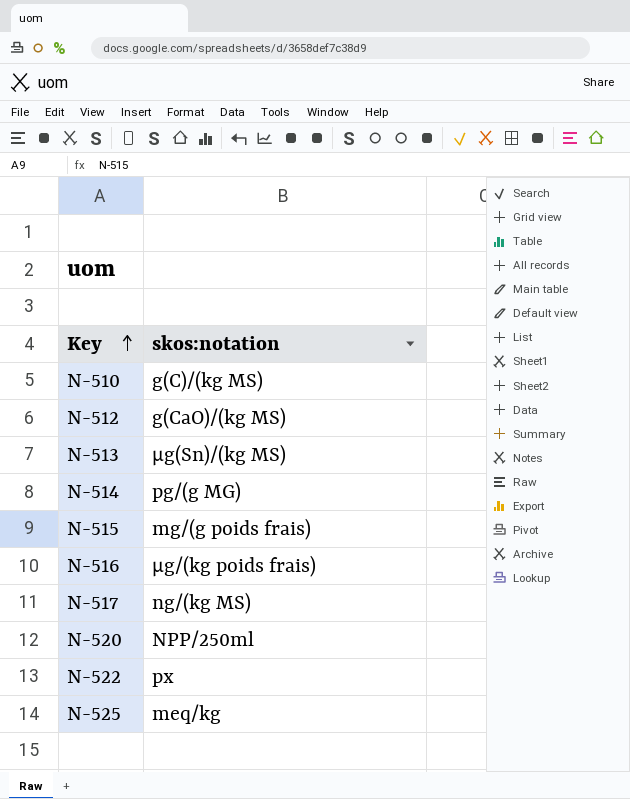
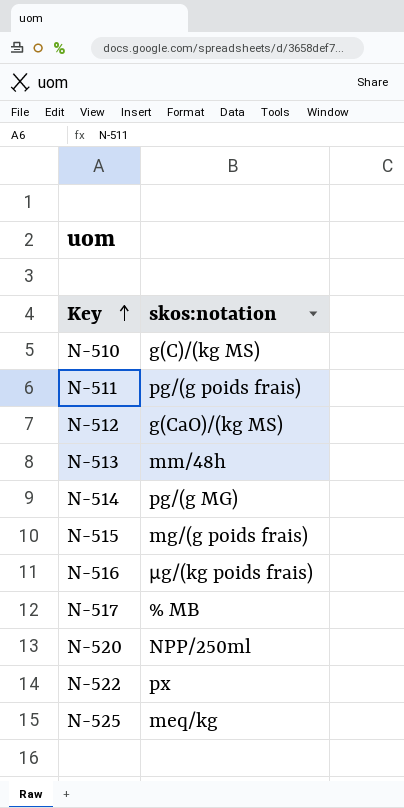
row N-511: none -> pg/(g poids frais)
N-513 | skos:notation: µg(Sn)/(kg MS) -> mm/48h
N-517 | skos:notation: ng/(kg MS) -> % MB

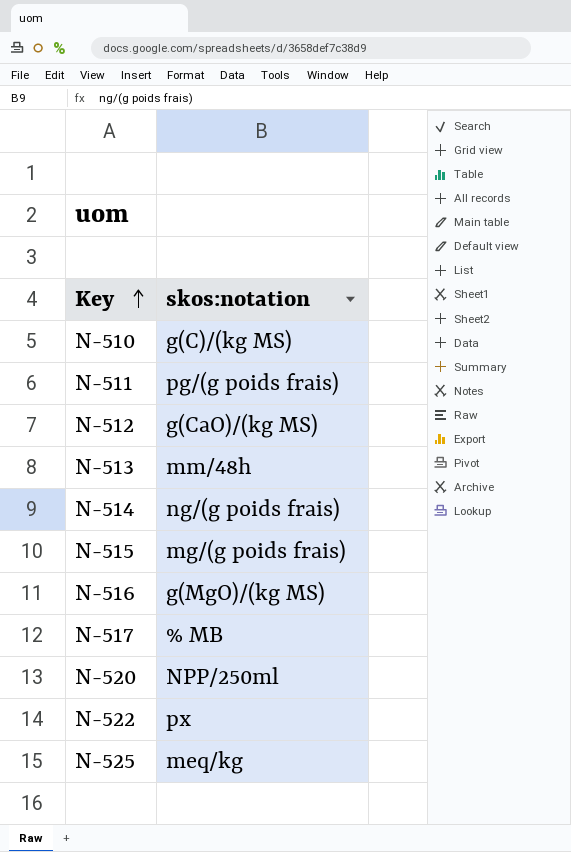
N-514 | skos:notation: pg/(g MG) -> ng/(g poids frais)
N-516 | skos:notation: µg/(kg poids frais) -> g(MgO)/(kg MS)

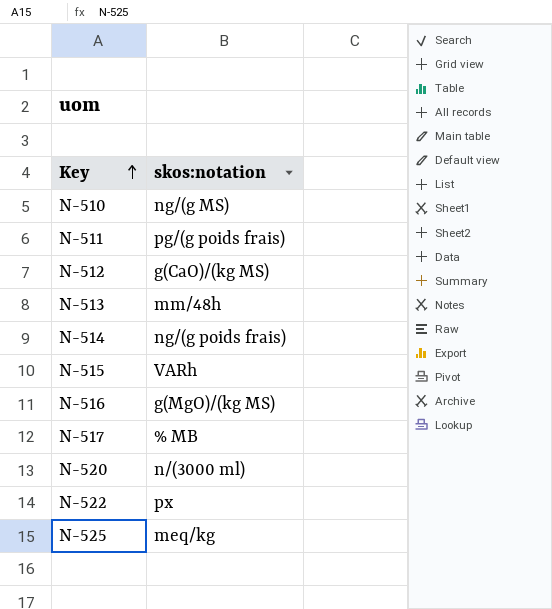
N-510 | skos:notation: g(C)/(kg MS) -> ng/(g MS)
N-515 | skos:notation: mg/(g poids frais) -> VARh
N-520 | skos:notation: NPP/250ml -> n/(3000 ml)

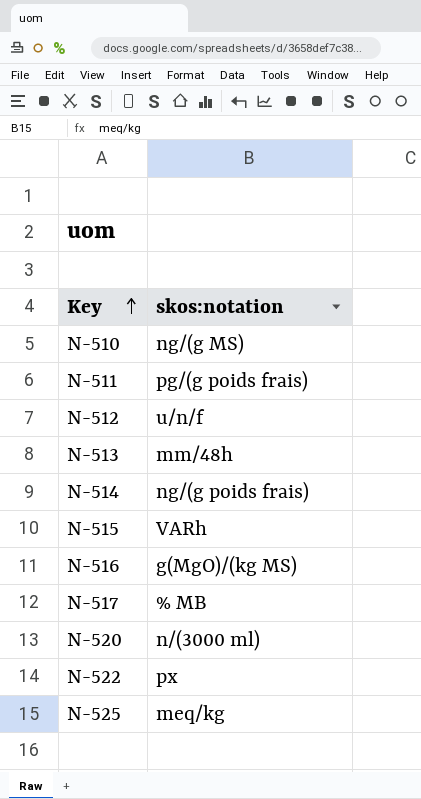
N-512 | skos:notation: g(CaO)/(kg MS) -> u/n/f

